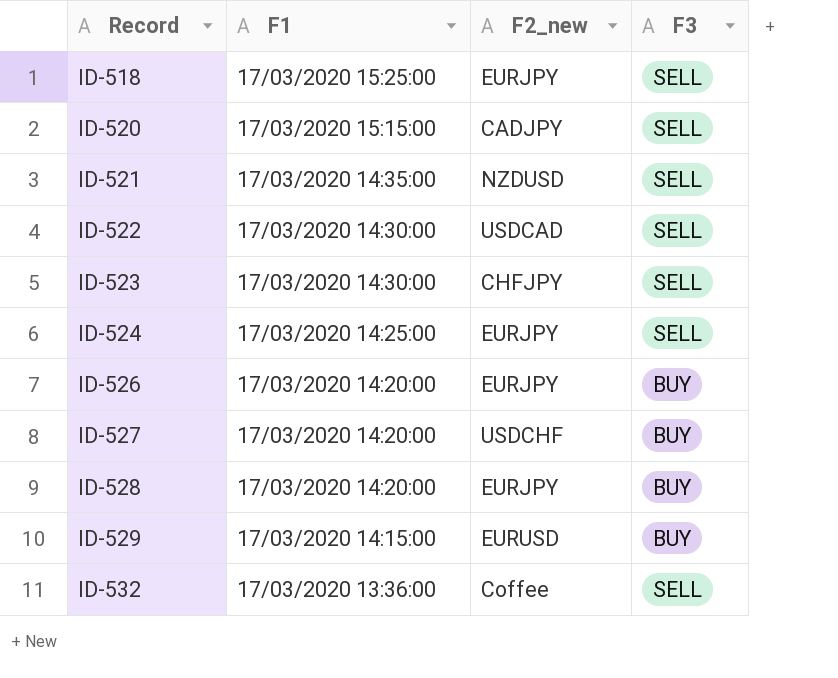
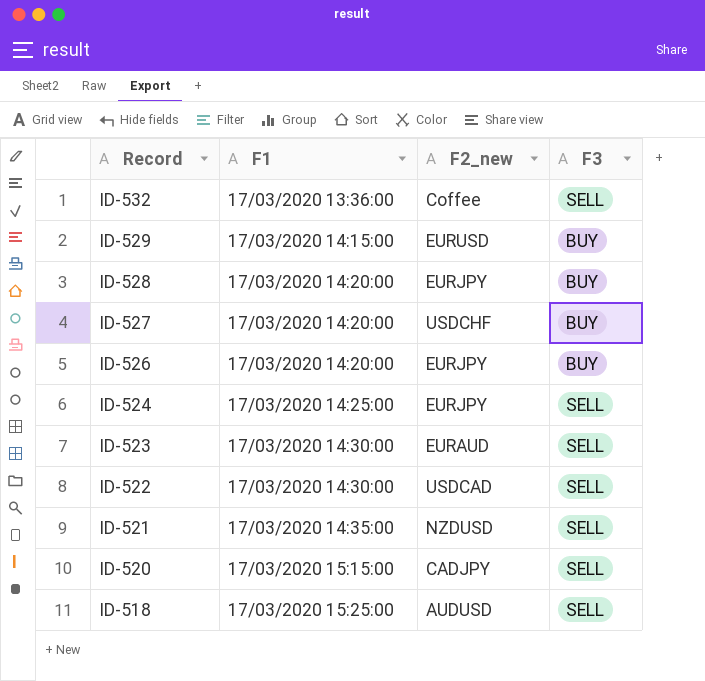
row order: Record ascending -> Record descending
ID-523 | F2_new: CHFJPY -> EURAUD
ID-518 | F2_new: EURJPY -> AUDUSD

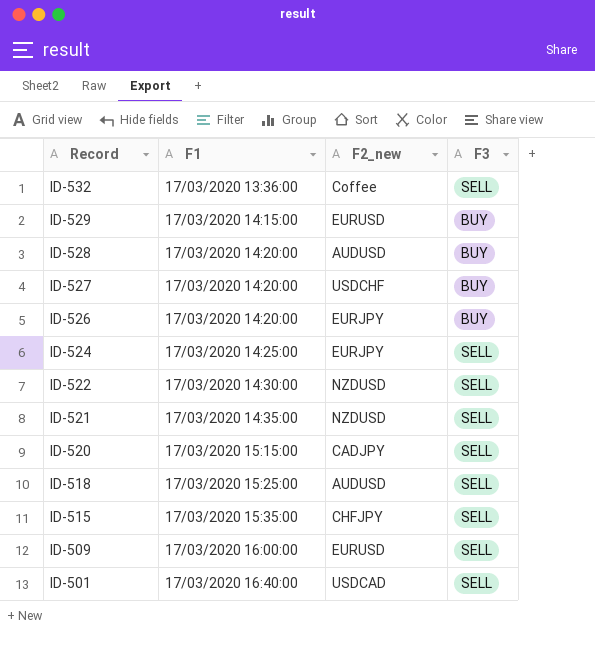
row ID-523: 17/03/2020 14:30:00 | EURAUD | SELL -> none
ID-528 | F2_new: EURJPY -> AUDUSD
ID-522 | F2_new: USDCAD -> NZDUSD
row ID-515: none -> 17/03/2020 15:35:00 | CHFJPY | SELL
row ID-509: none -> 17/03/2020 16:00:00 | EURUSD | SELL
row ID-501: none -> 17/03/2020 16:40:00 | USDCAD | SELL

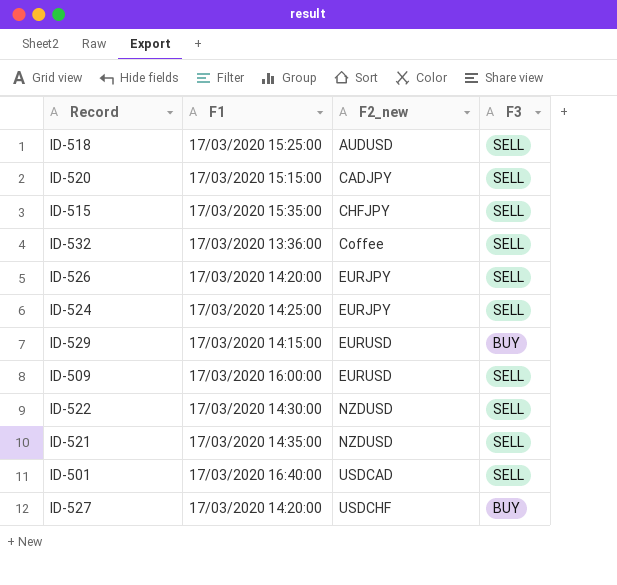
row order: Record descending -> F2_new ascending
row ID-528: 17/03/2020 14:20:00 | AUDUSD | BUY -> none
ID-526 | F3: BUY -> SELL

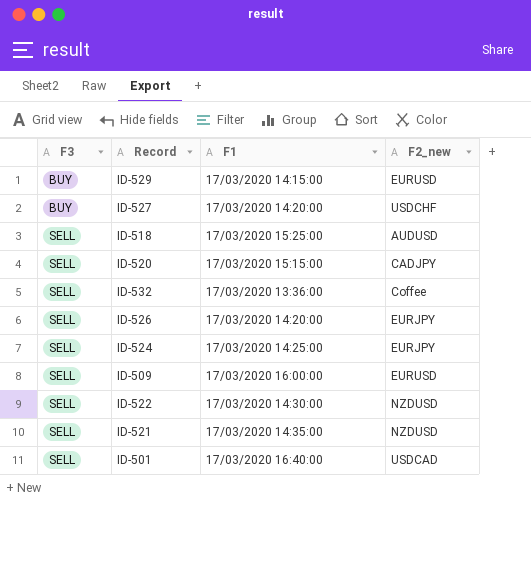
row order: F2_new ascending -> F3 ascending
column F3 | position: 4 -> 1
row ID-515: 17/03/2020 15:35:00 | CHFJPY | SELL -> none

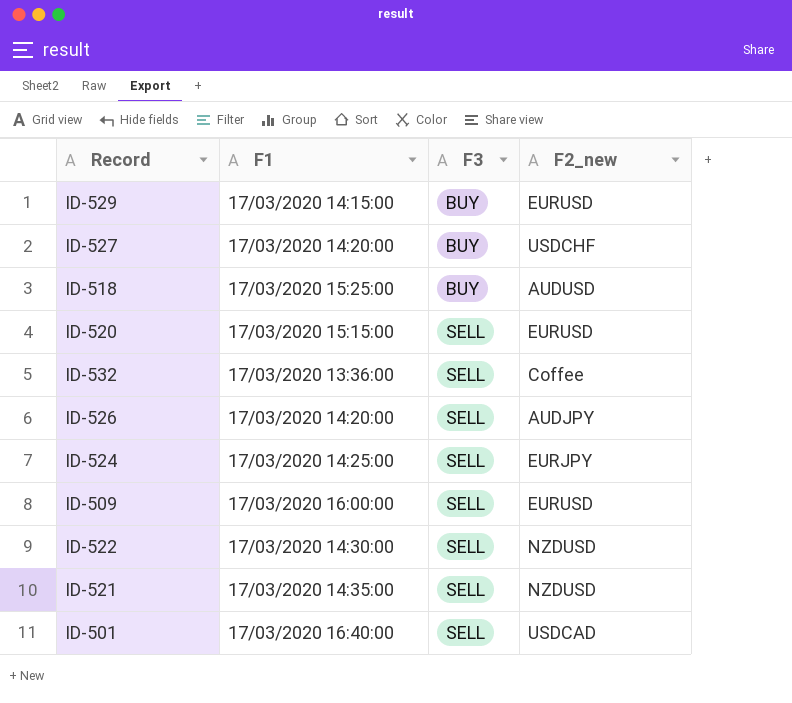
column F3 | position: 1 -> 3
ID-518 | F3: SELL -> BUY
ID-520 | F2_new: CADJPY -> EURUSD
ID-526 | F2_new: EURJPY -> AUDJPY

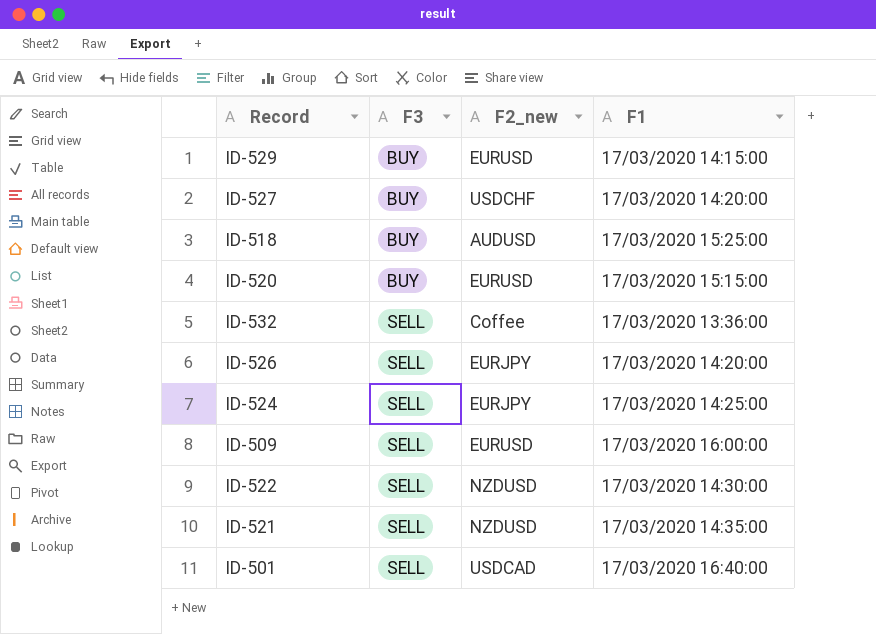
column F1 | position: 2 -> 4
ID-520 | F3: SELL -> BUY
ID-526 | F2_new: AUDJPY -> EURJPY

